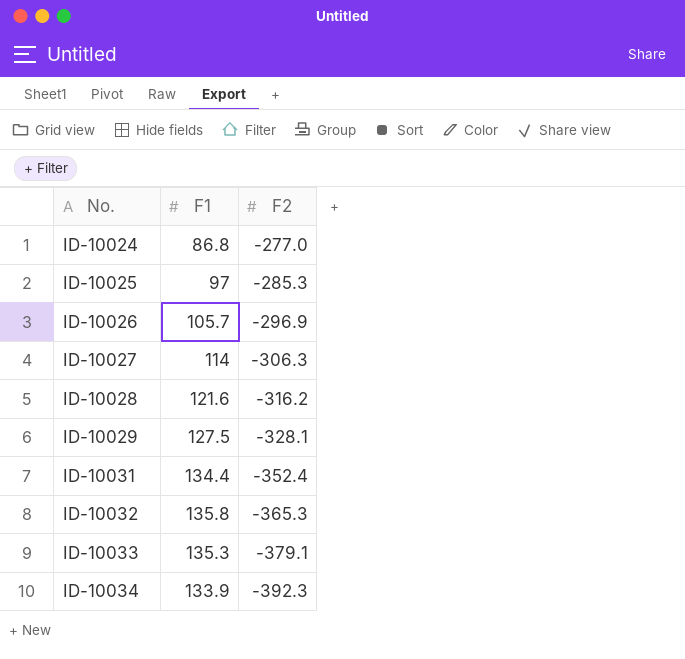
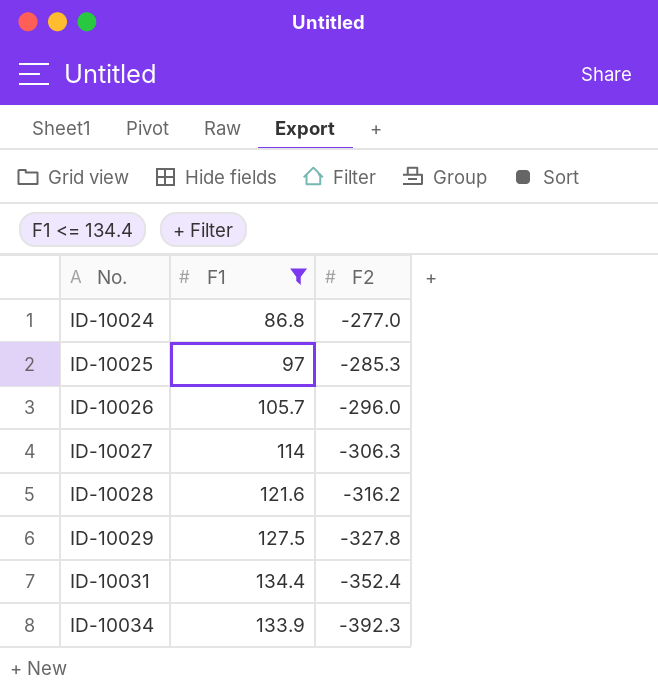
filter: none -> F1 <= 134.4
ID-10026 | F2: -296.9 -> -296.0
ID-10029 | F2: -328.1 -> -327.8

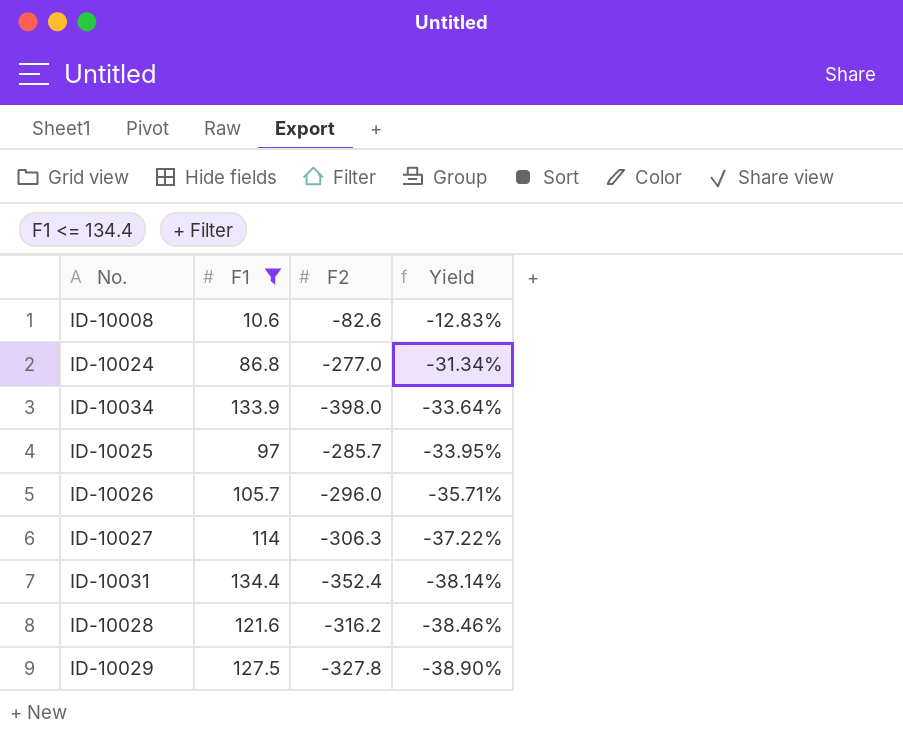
row order: No. ascending -> Yield descending
column Yield | formula: none -> [F1] / [F2]
row ID-10008: none -> 10.6 | -82.6 | -12.83%
ID-10034 | F2: -392.3 -> -398.0
ID-10025 | F2: -285.3 -> -285.7

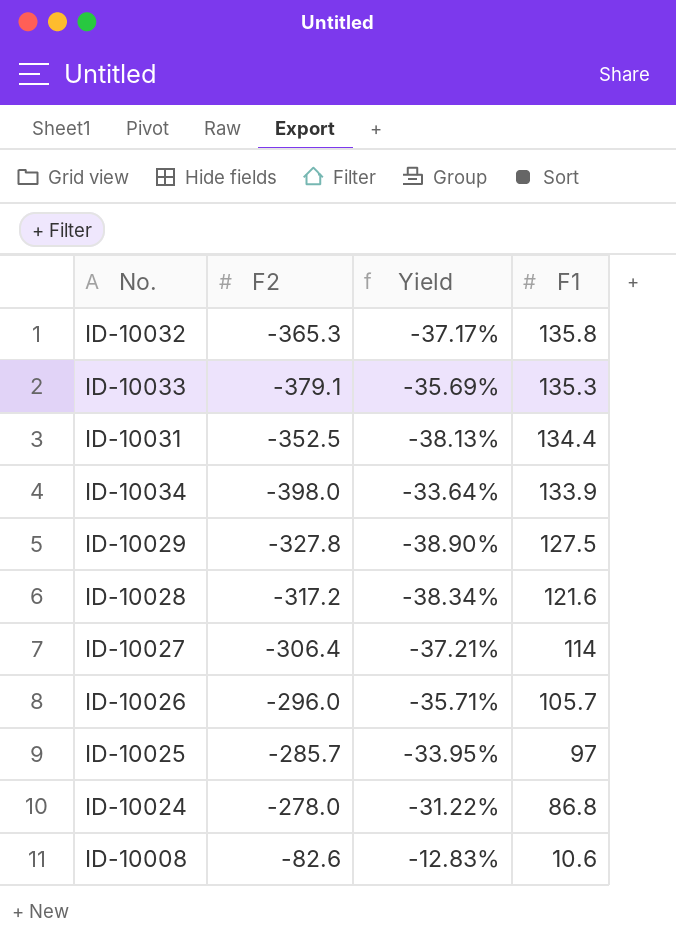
filter: F1 <= 134.4 -> none
row order: Yield descending -> F1 descending
column F1 | position: 2 -> 4
ID-10031 | F2: -352.4 -> -352.5
ID-10031 | Yield: -38.14% -> -38.13%
ID-10028 | F2: -316.2 -> -317.2
ID-10028 | Yield: -38.46% -> -38.34%
ID-10027 | F2: -306.3 -> -306.4
ID-10027 | Yield: -37.22% -> -37.21%
ID-10024 | F2: -277.0 -> -278.0
ID-10024 | Yield: -31.34% -> -31.22%

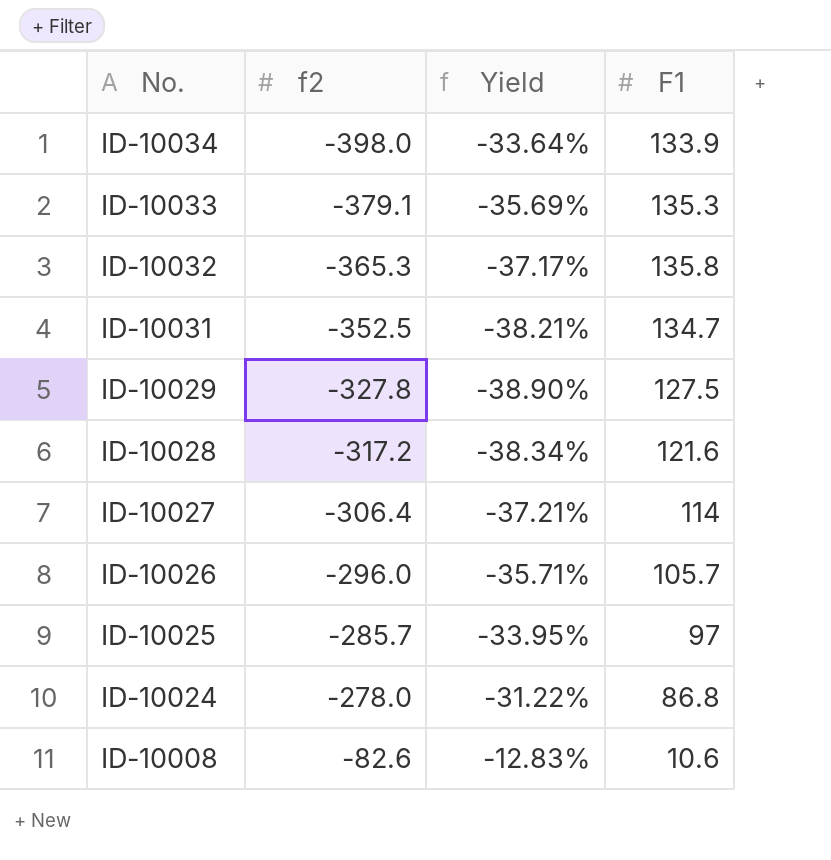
row order: F1 descending -> No. descending
column name: F2 -> f2
ID-10031 | Yield: -38.13% -> -38.21%
ID-10031 | F1: 134.4 -> 134.7

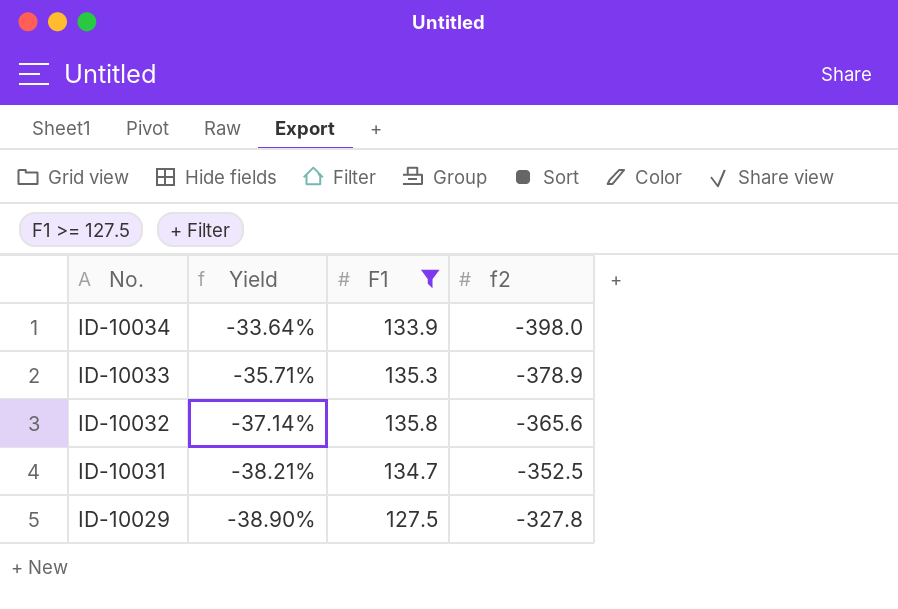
filter: none -> F1 >= 127.5
column f2 | position: 2 -> 4
ID-10033 | Yield: -35.69% -> -35.71%
ID-10033 | f2: -379.1 -> -378.9
ID-10032 | Yield: -37.17% -> -37.14%
ID-10032 | f2: -365.3 -> -365.6

